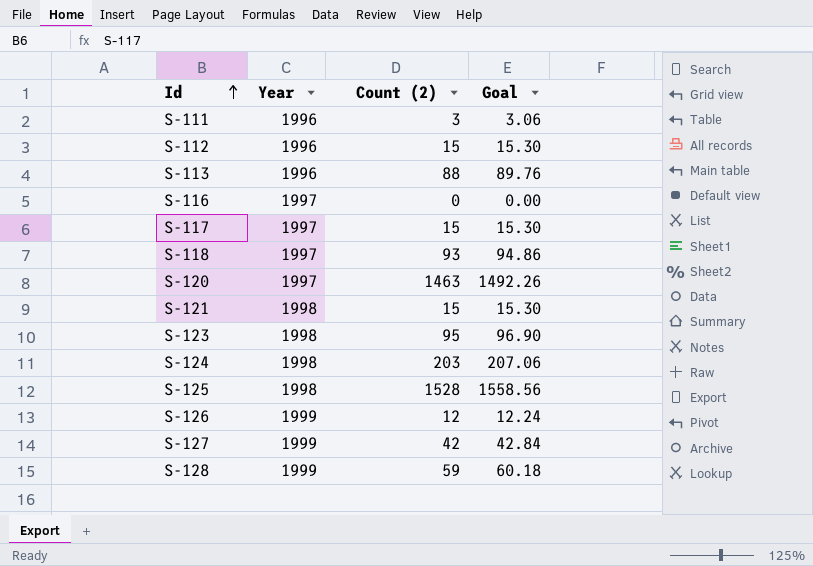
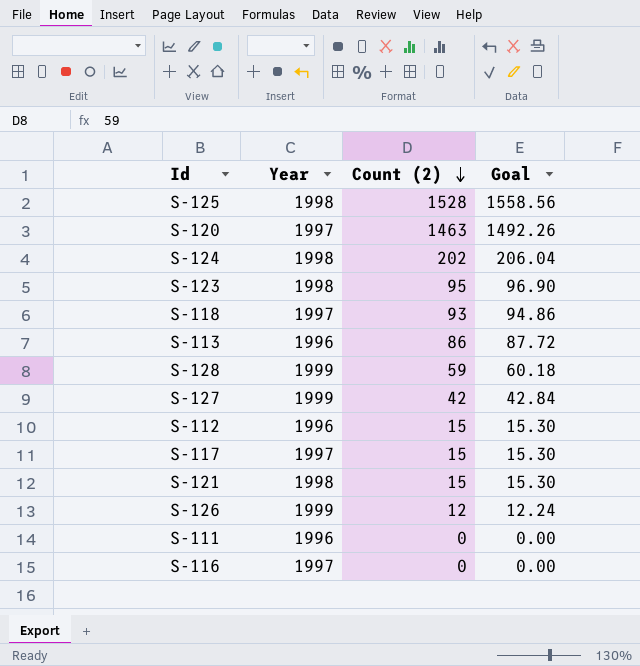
row order: Id ascending -> Count (2) descending
S-124 | Count (2): 203 -> 202
S-124 | Goal: 207.06 -> 206.04
S-113 | Count (2): 88 -> 86
S-113 | Goal: 89.76 -> 87.72
S-111 | Count (2): 3 -> 0
S-111 | Goal: 3.06 -> 0.00

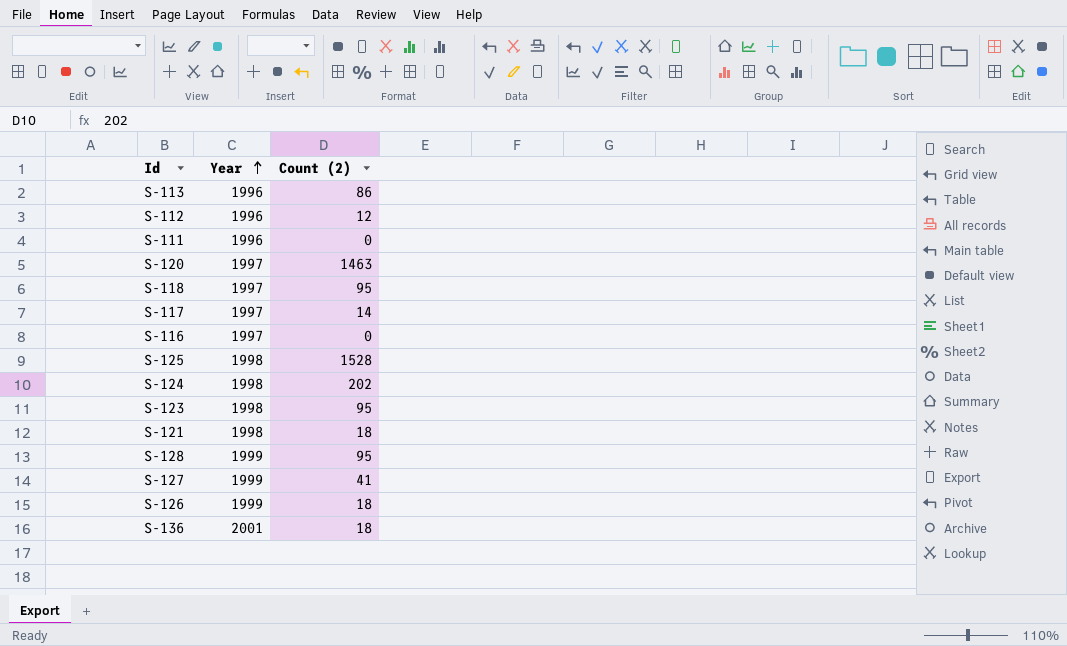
row order: Count (2) descending -> Year ascending
column Goal | formula: [Count (2)] * 1.02 -> none
S-112 | Count (2): 15 -> 12
S-118 | Count (2): 93 -> 95
S-117 | Count (2): 15 -> 14
S-121 | Count (2): 15 -> 18
S-128 | Count (2): 59 -> 95
S-127 | Count (2): 42 -> 41
S-126 | Count (2): 12 -> 18
row S-136: none -> 2001 | 18

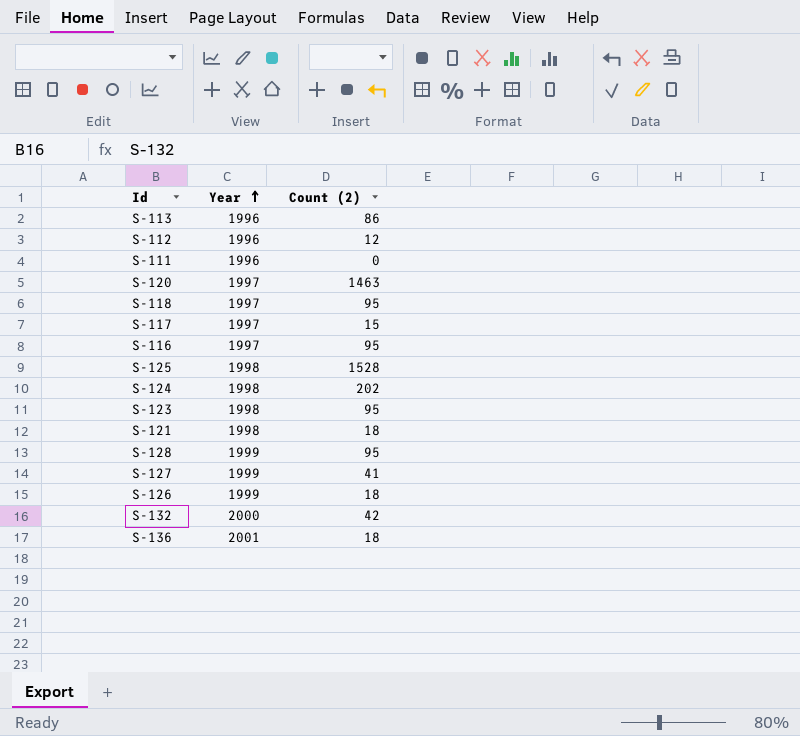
S-117 | Count (2): 14 -> 15
S-116 | Count (2): 0 -> 95
row S-132: none -> 2000 | 42

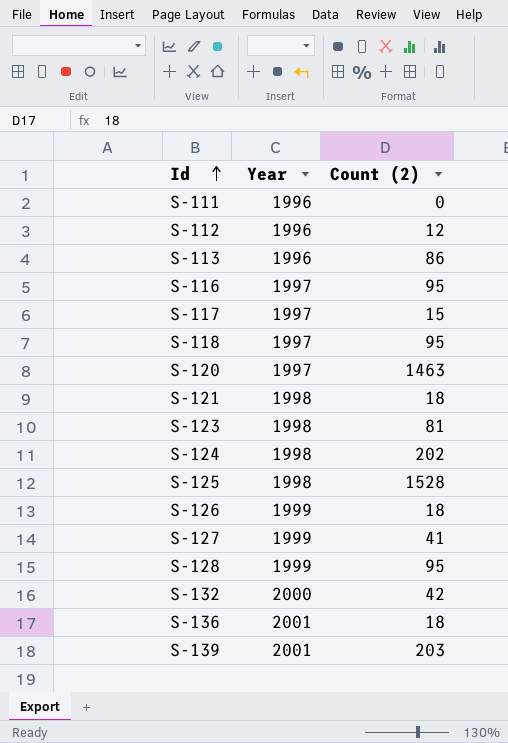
row order: Year ascending -> Id ascending
S-123 | Count (2): 95 -> 81
row S-139: none -> 2001 | 203

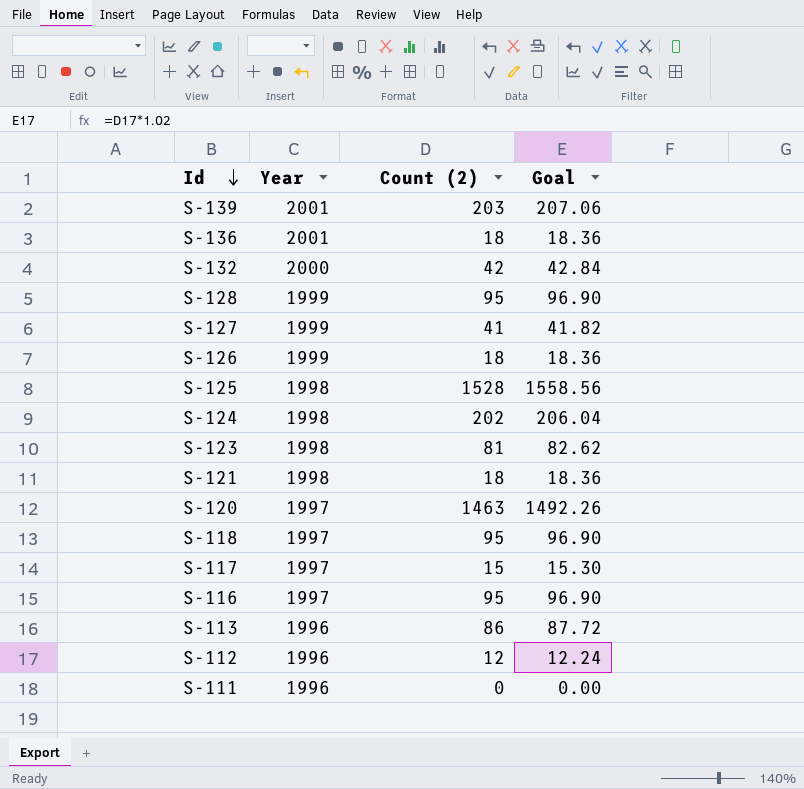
row order: Id ascending -> Id descending
column Goal | formula: none -> [Count (2)] * 1.02

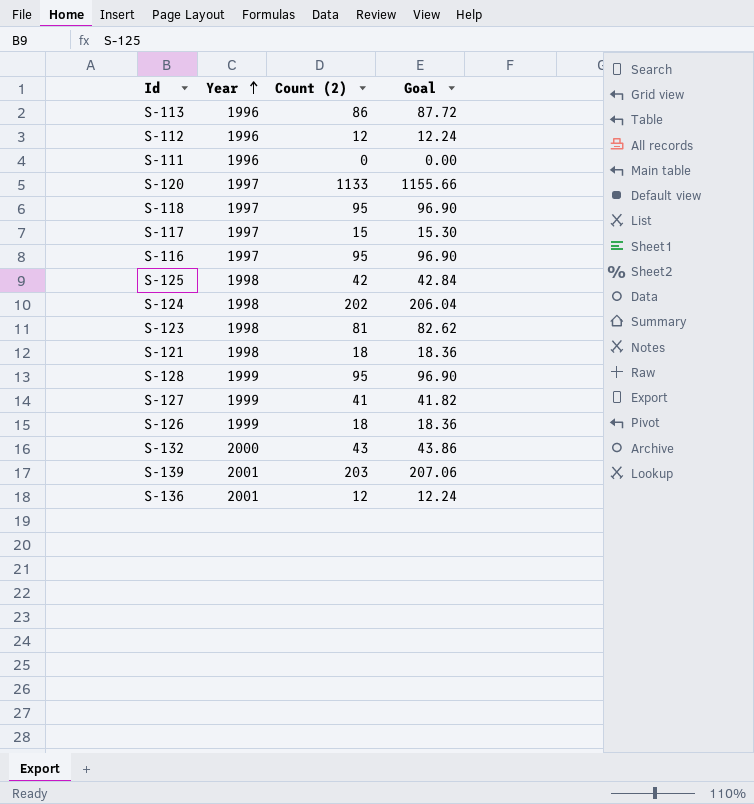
row order: Id descending -> Year ascending
S-120 | Count (2): 1463 -> 1133
S-120 | Goal: 1492.26 -> 1155.66
S-125 | Count (2): 1528 -> 42
S-125 | Goal: 1558.56 -> 42.84
S-132 | Count (2): 42 -> 43
S-132 | Goal: 42.84 -> 43.86
S-136 | Count (2): 18 -> 12
S-136 | Goal: 18.36 -> 12.24

